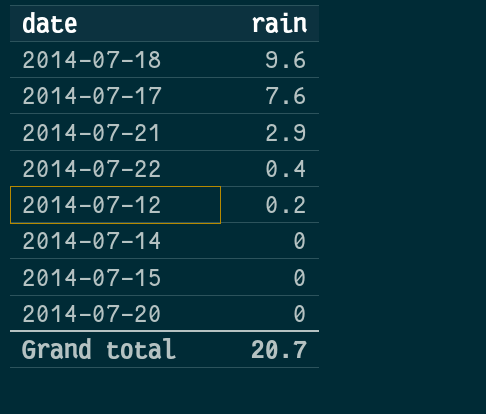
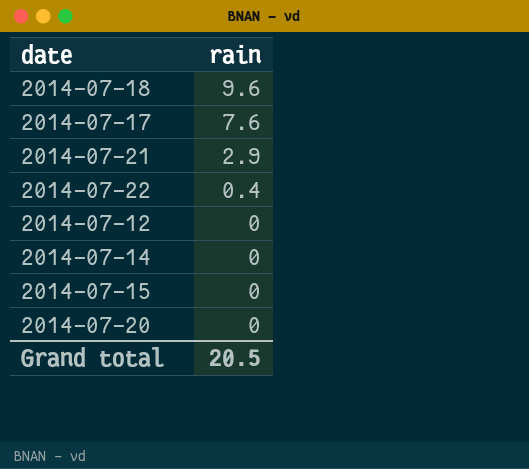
2014-07-12 | rain: 0.2 -> 0
Grand total | rain: 20.7 -> 20.5

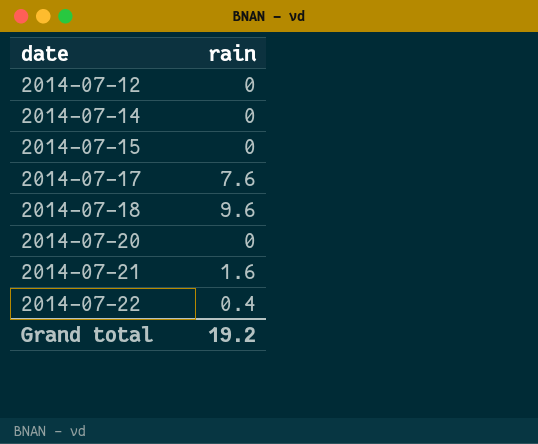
row order: rain descending -> date ascending
2014-07-21 | rain: 2.9 -> 1.6
Grand total | rain: 20.5 -> 19.2

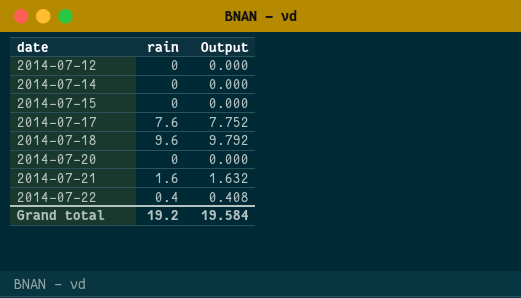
column Output | formula: none -> [rain] * 1.02

